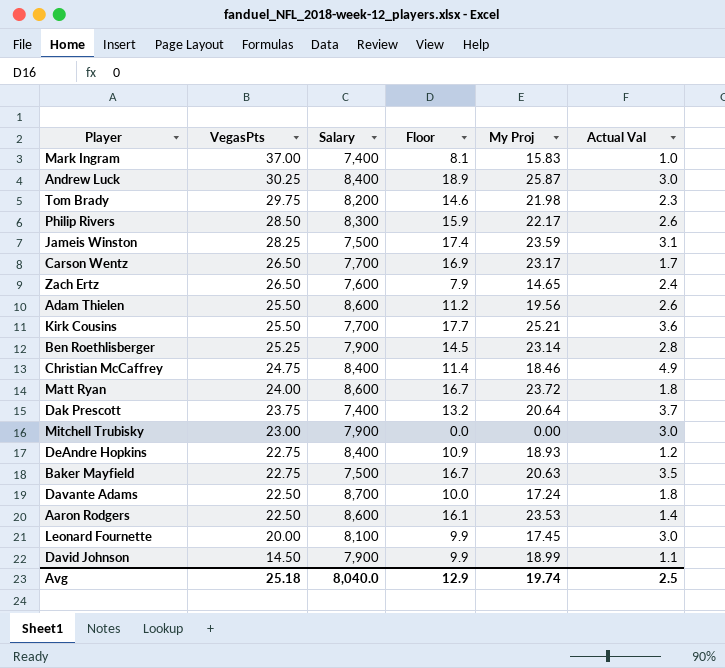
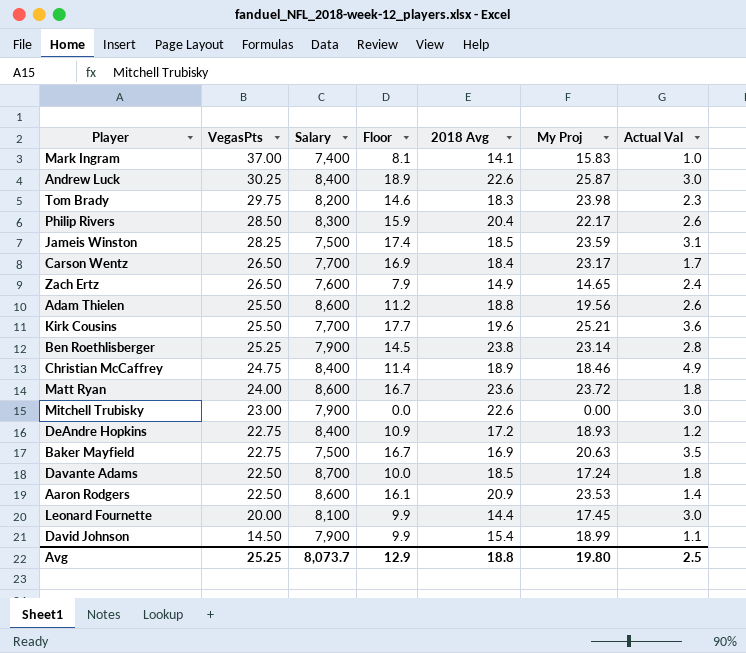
column 2018 Avg | position: none -> 5
row Dak Prescott: 23.75 | 7,400 | 13.2 | 20.64 | 3.7 -> none
Tom Brady | My Proj: 21.98 -> 23.98
Avg | VegasPts: 25.18 -> 25.25
Avg | Salary: 8,040.0 -> 8,073.7
Avg | My Proj: 19.74 -> 19.80

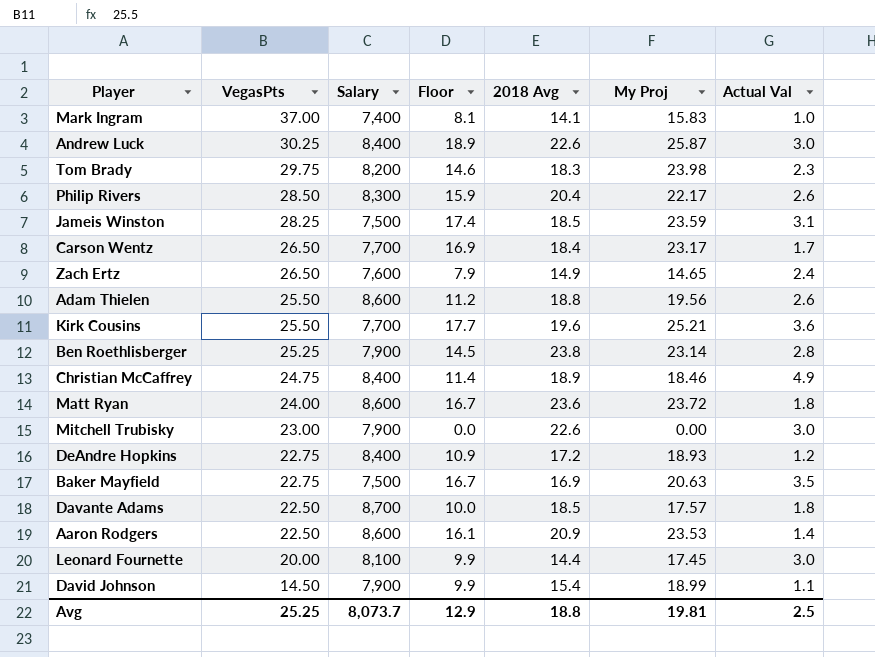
Davante Adams | My Proj: 17.24 -> 17.57
Avg | My Proj: 19.80 -> 19.81

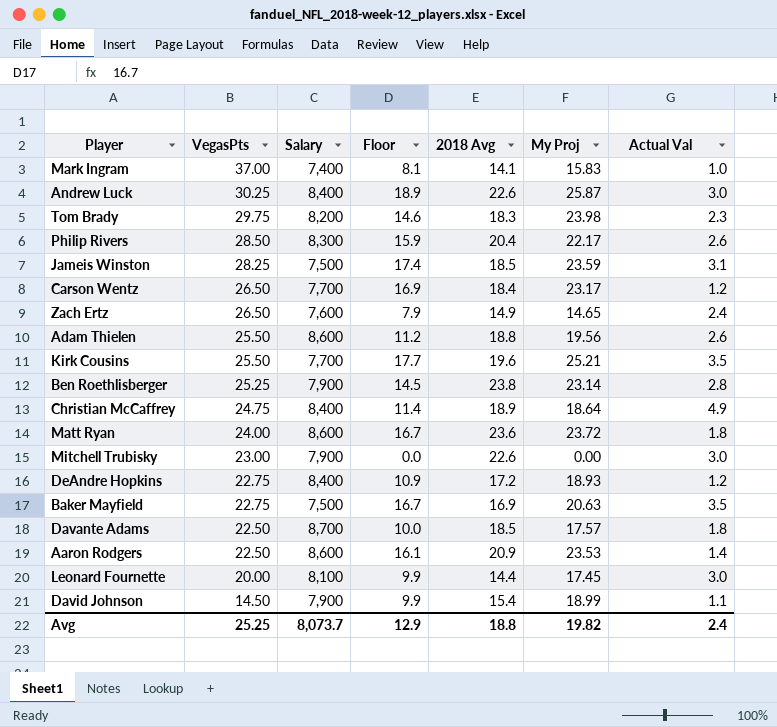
Carson Wentz | Actual Val: 1.7 -> 1.2
Kirk Cousins | Actual Val: 3.6 -> 3.5
Christian McCaffrey | My Proj: 18.46 -> 18.64
Avg | My Proj: 19.81 -> 19.82
Avg | Actual Val: 2.5 -> 2.4

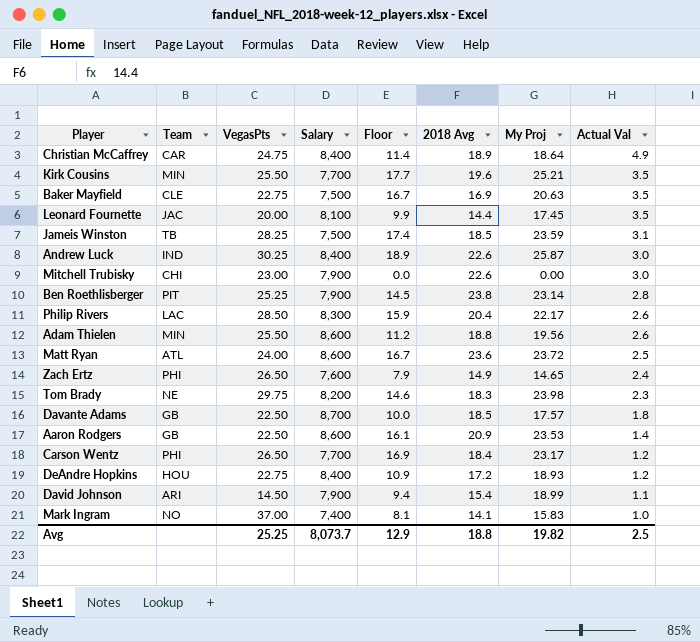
row order: VegasPts descending -> Actual Val descending
column Team | position: none -> 2
Leonard Fournette | Actual Val: 3.0 -> 3.5
Matt Ryan | Actual Val: 1.8 -> 2.5
David Johnson | Floor: 9.9 -> 9.4
Avg | Actual Val: 2.4 -> 2.5

